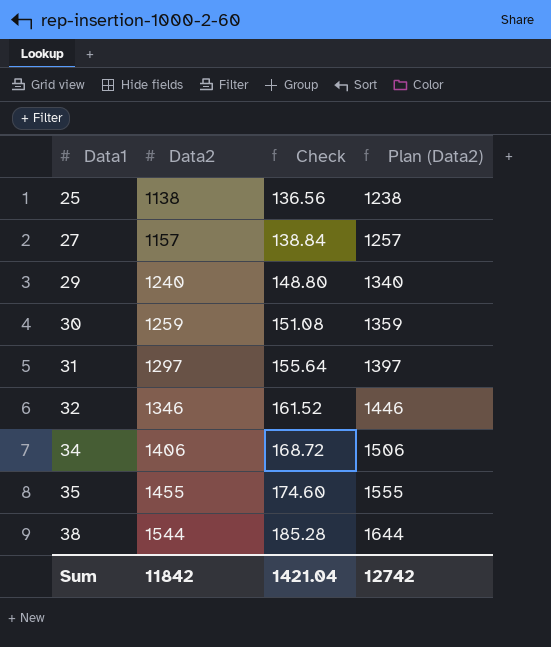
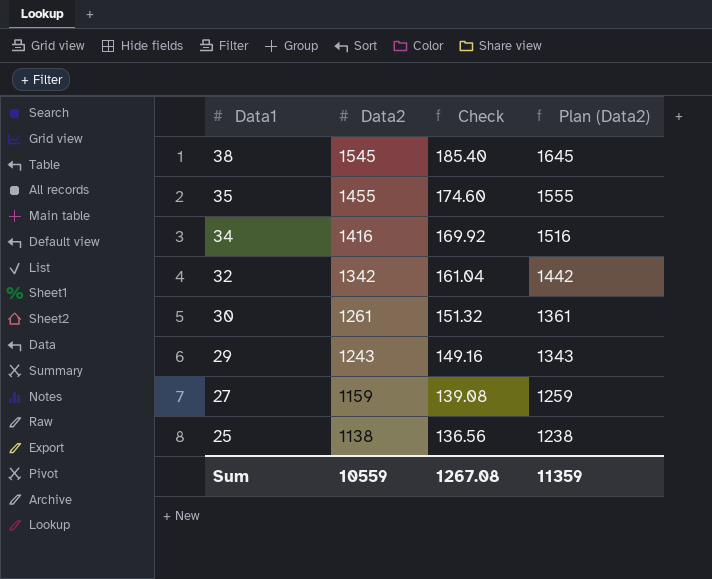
row order: Data1 ascending -> Data1 descending
row 31: 1297 | 155.64 | 1397 -> none
38 | Data2: 1544 -> 1545
38 | Check: 185.28 -> 185.40
38 | Plan (Data2): 1644 -> 1645
34 | Data2: 1406 -> 1416
34 | Check: 168.72 -> 169.92
34 | Plan (Data2): 1506 -> 1516
32 | Data2: 1346 -> 1342
32 | Check: 161.52 -> 161.04
32 | Plan (Data2): 1446 -> 1442
30 | Data2: 1259 -> 1261
30 | Check: 151.08 -> 151.32
30 | Plan (Data2): 1359 -> 1361
29 | Data2: 1240 -> 1243
29 | Check: 148.80 -> 149.16
29 | Plan (Data2): 1340 -> 1343
27 | Data2: 1157 -> 1159
27 | Check: 138.84 -> 139.08
27 | Plan (Data2): 1257 -> 1259
Sum | Data2: 11842 -> 10559
Sum | Check: 1421.04 -> 1267.08
Sum | Plan (Data2): 12742 -> 11359

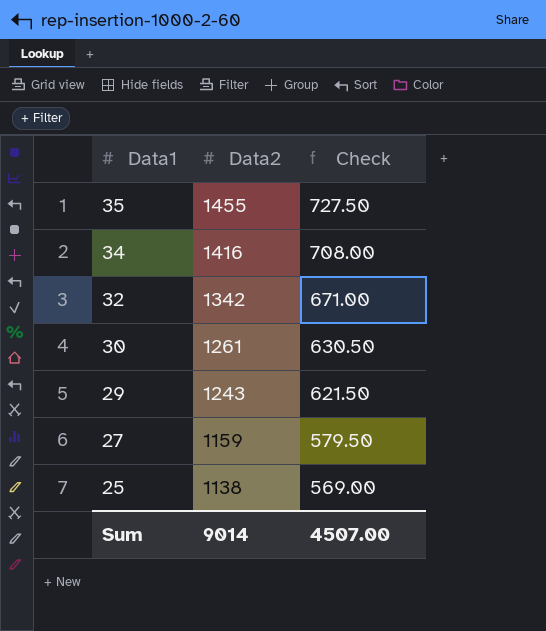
column Plan (Data2) | formula: [Data2] + 100 -> none
column Check | formula: [Data2] * 0.12 -> [Data2] * 0.5
row 38: 1545 | 185.40 | 1645 -> none
Sum | Data2: 10559 -> 9014
Sum | Check: 1267.08 -> 4507.00

